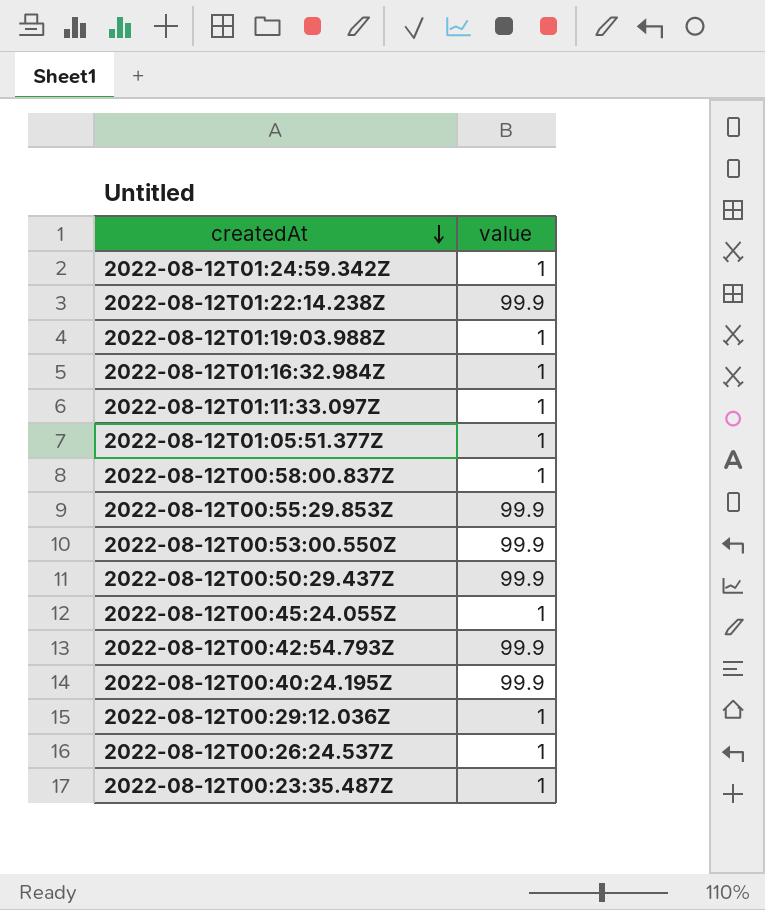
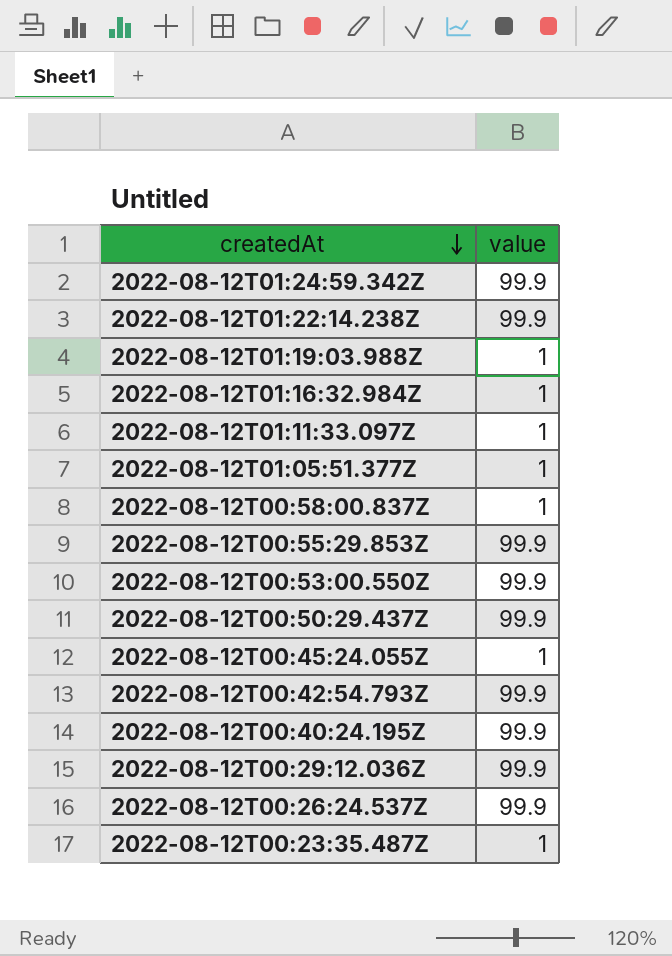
2022-08-12T01:24:59.342Z | value: 1 -> 99.9
2022-08-12T00:29:12.036Z | value: 1 -> 99.9
2022-08-12T00:26:24.537Z | value: 1 -> 99.9

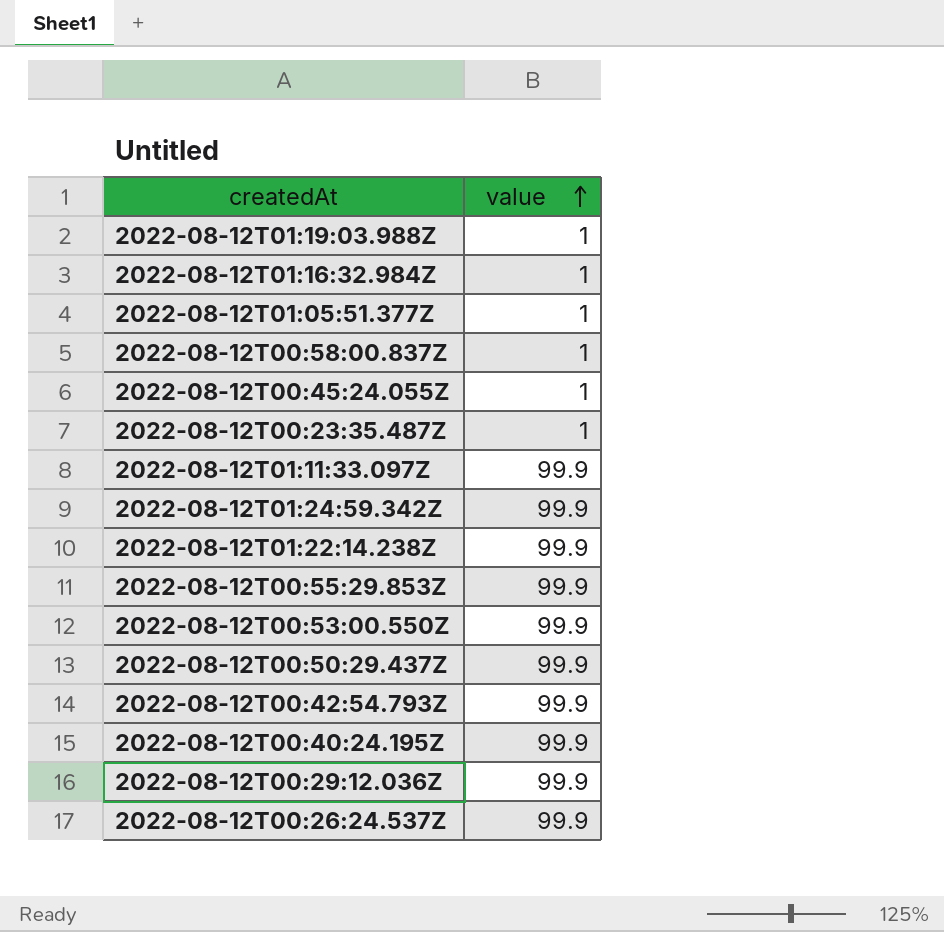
row order: createdAt descending -> value ascending
2022-08-12T01:11:33.097Z | value: 1 -> 99.9

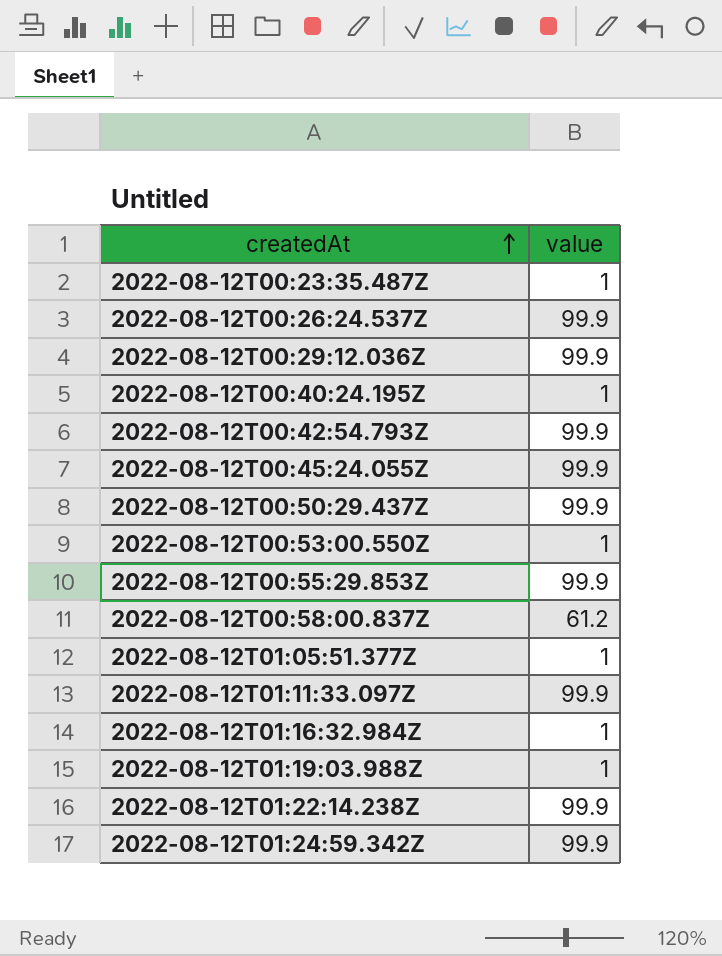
row order: value ascending -> createdAt ascending
2022-08-12T00:40:24.195Z | value: 99.9 -> 1
2022-08-12T00:45:24.055Z | value: 1 -> 99.9
2022-08-12T00:53:00.550Z | value: 99.9 -> 1
2022-08-12T00:58:00.837Z | value: 1 -> 61.2

